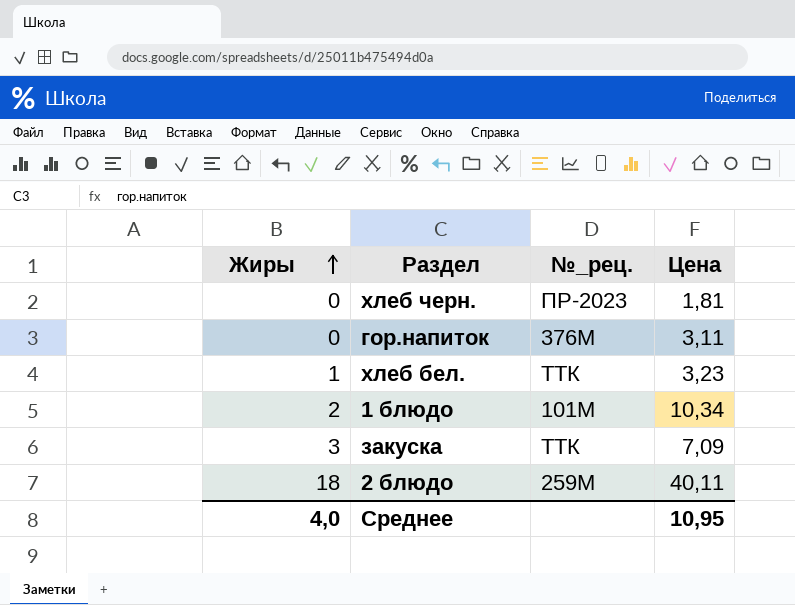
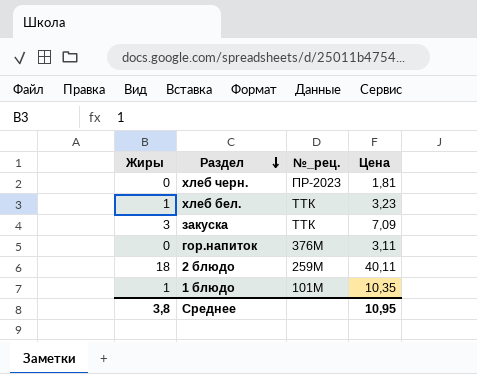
row order: Жиры ascending -> Раздел descending
1 блюдо | Жиры: 2 -> 1
1 блюдо | Цена: 10,34 -> 10,35
Среднее | Жиры: 4,0 -> 3,8

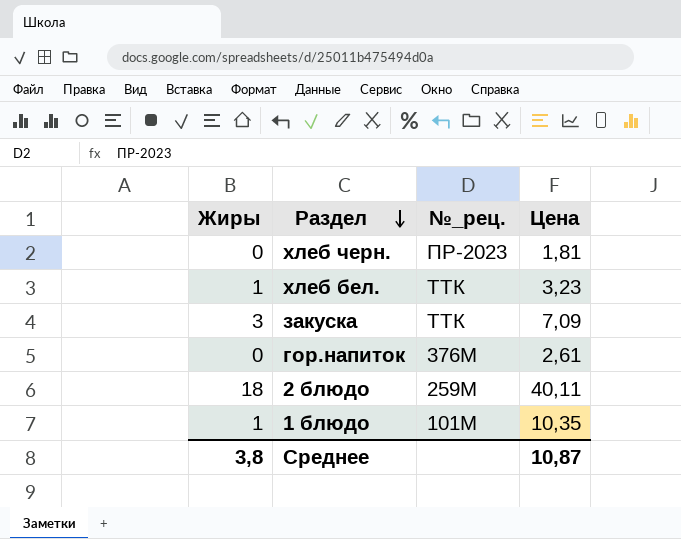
гор.напиток | Цена: 3,11 -> 2,61
Среднее | Цена: 10,95 -> 10,87

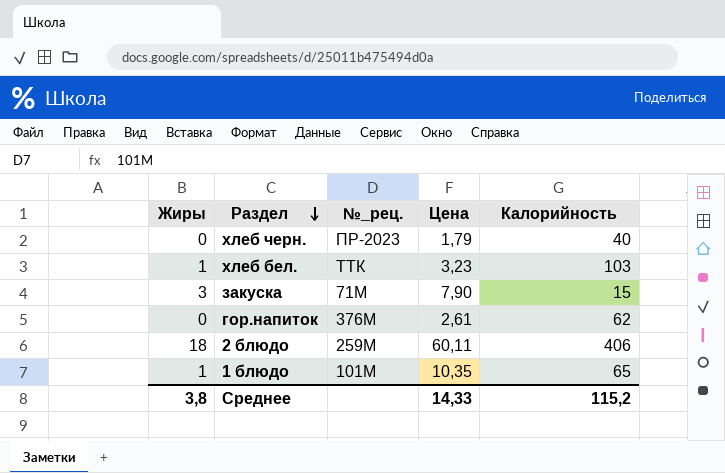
column Калорийность | position: none -> 5
хлеб черн. | Цена: 1,81 -> 1,79
закуска | №_рец.: ТТК -> 71М
закуска | Цена: 7,09 -> 7,90
2 блюдо | Цена: 40,11 -> 60,11
Среднее | Цена: 10,87 -> 14,33

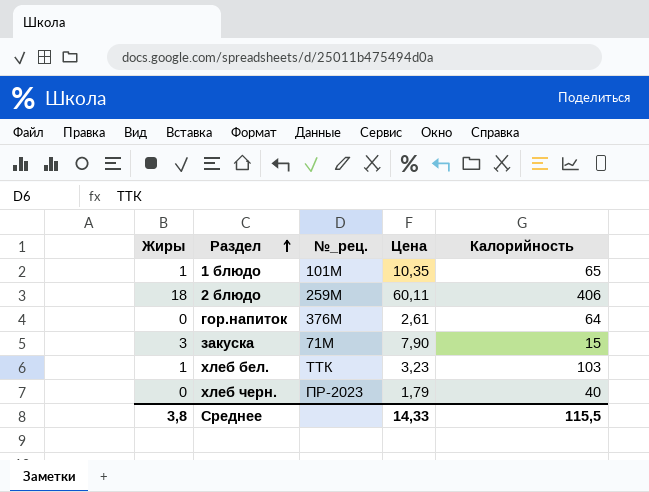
row order: Раздел descending -> Раздел ascending
гор.напиток | Калорийность: 62 -> 64
Среднее | Калорийность: 115,2 -> 115,5

